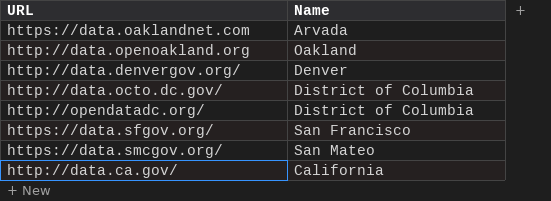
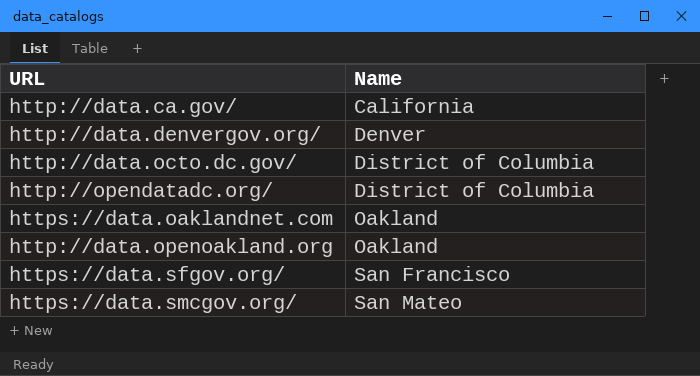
row order: none -> Name ascending
https://data.oaklandnet.com | Name: Arvada -> Oakland

